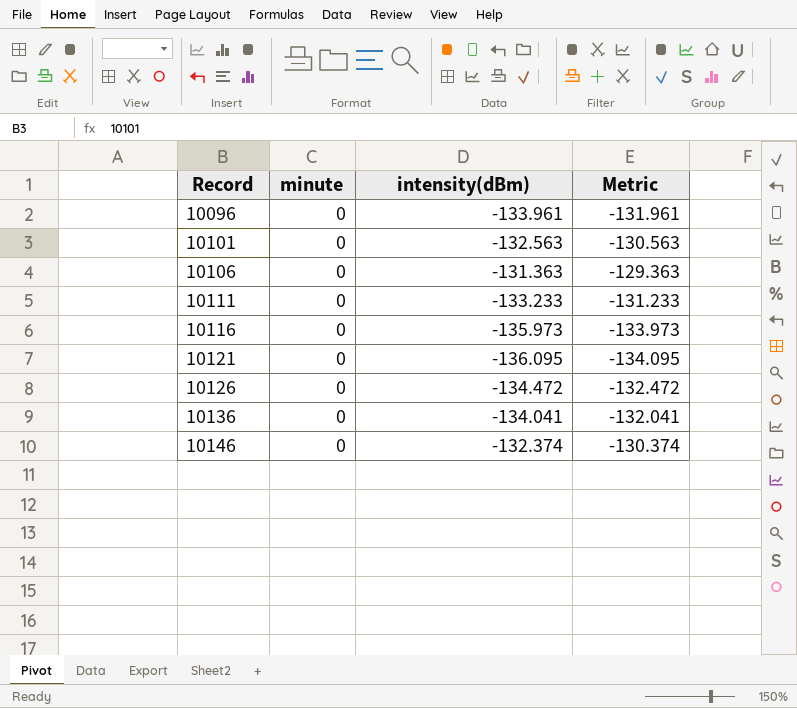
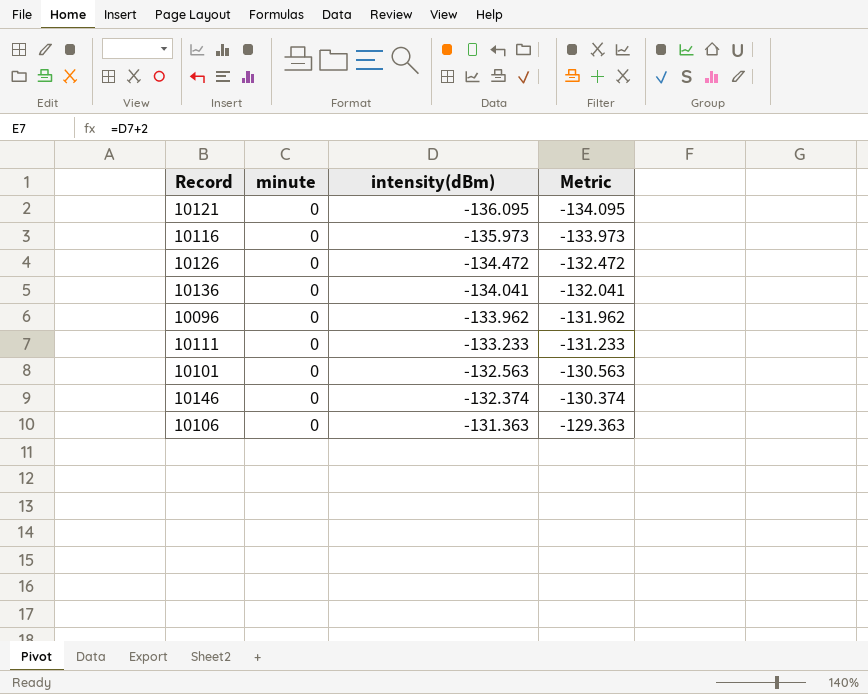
row order: Record ascending -> intensity(dBm) ascending
10096 | intensity(dBm): -133.961 -> -133.962
10096 | Metric: -131.961 -> -131.962

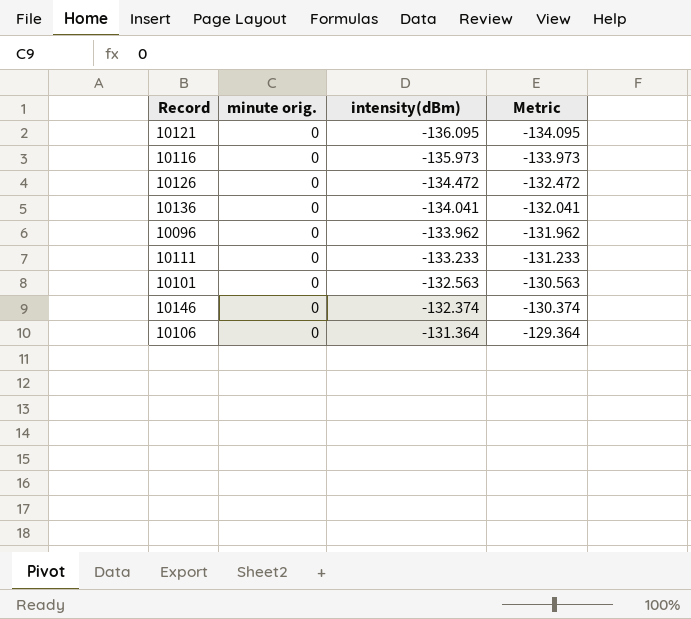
column name: minute -> minute orig.
10106 | intensity(dBm): -131.363 -> -131.364
10106 | Metric: -129.363 -> -129.364

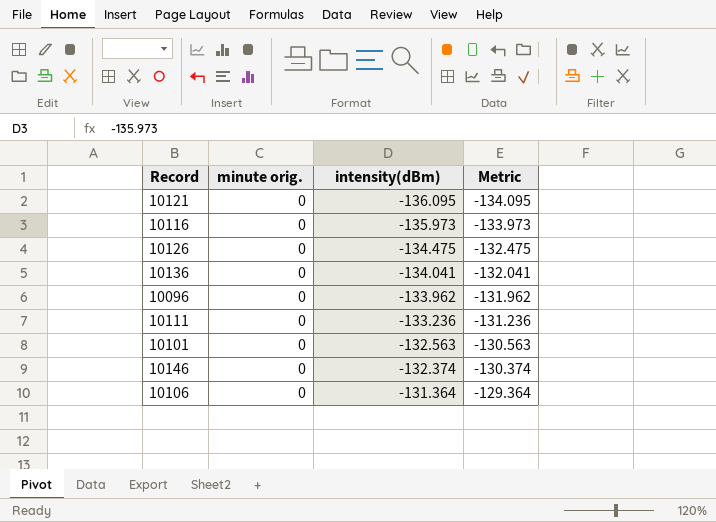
10126 | intensity(dBm): -134.472 -> -134.475
10126 | Metric: -132.472 -> -132.475
10111 | intensity(dBm): -133.233 -> -133.236
10111 | Metric: -131.233 -> -131.236

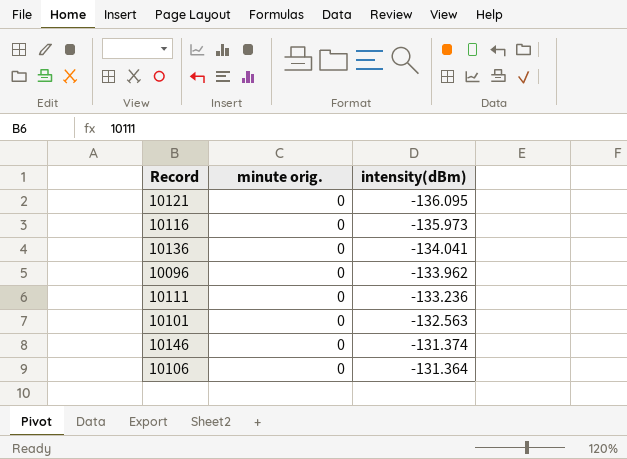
column Metric | formula: [intensity(dBm)] + 2 -> none
row 10126: 0 | -134.475 | -132.475 -> none
10146 | intensity(dBm): -132.374 -> -131.374

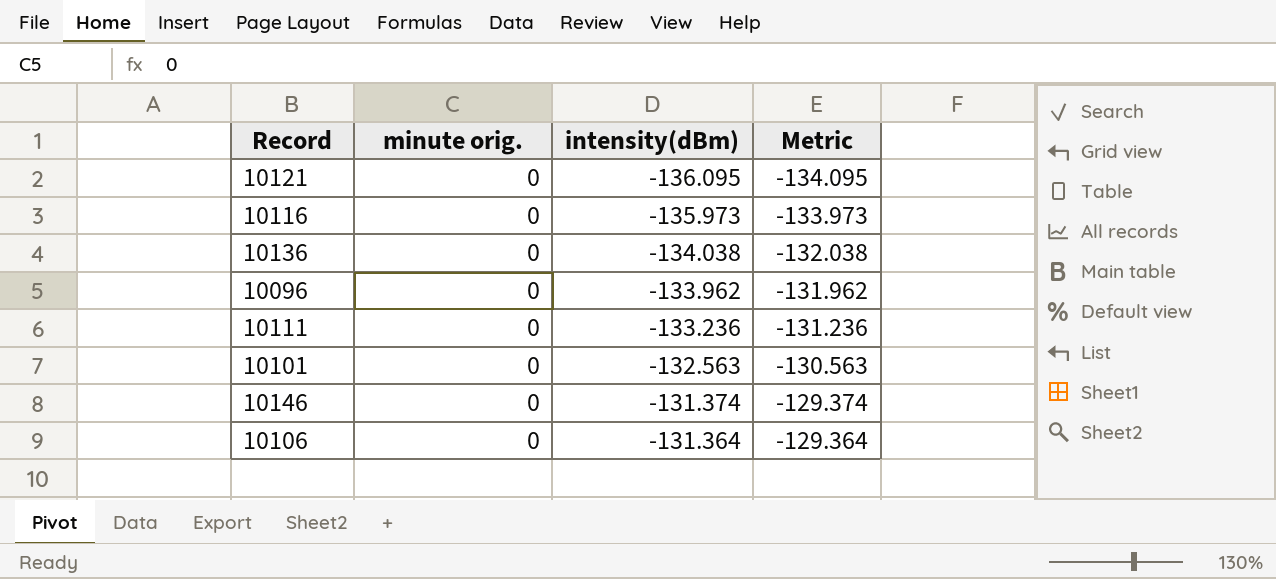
column Metric | formula: none -> [intensity(dBm)] + 2
10136 | intensity(dBm): -134.041 -> -134.038

